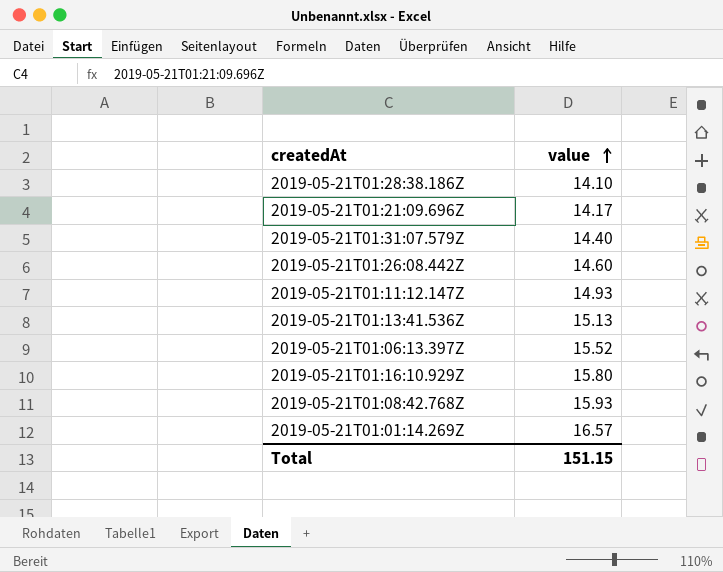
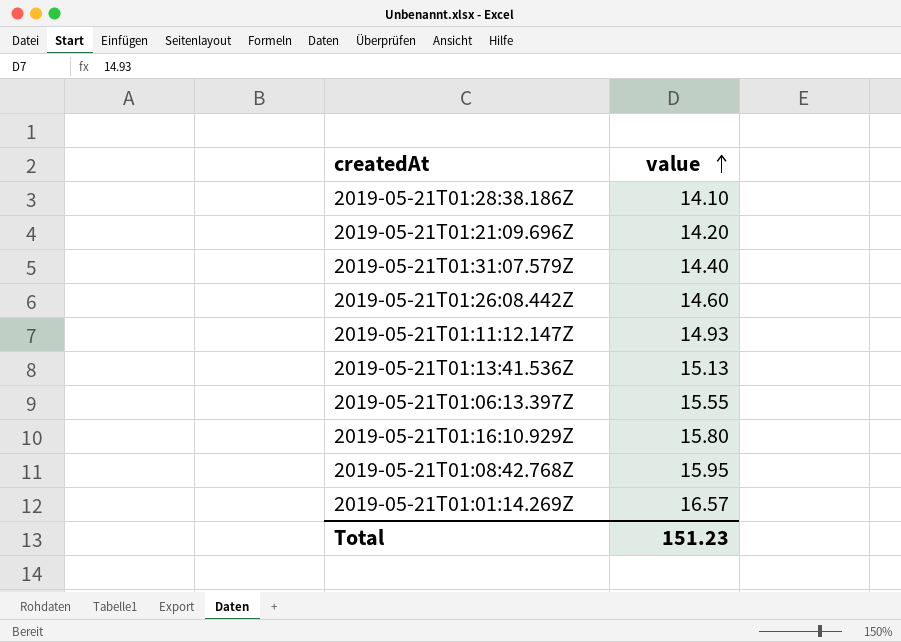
2019-05-21T01:21:09.696Z | value: 14.17 -> 14.20
2019-05-21T01:06:13.397Z | value: 15.52 -> 15.55
2019-05-21T01:08:42.768Z | value: 15.93 -> 15.95
Total | value: 151.15 -> 151.23

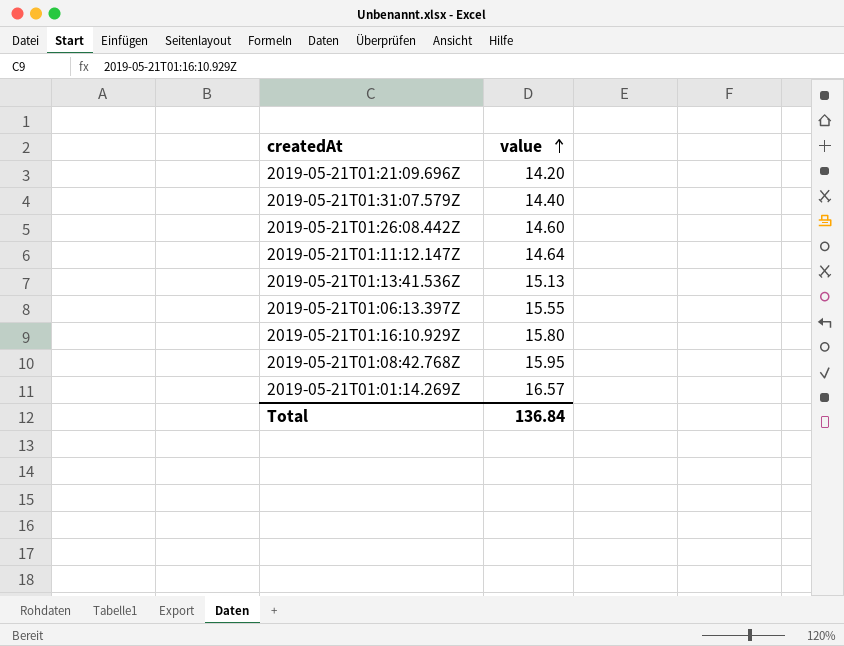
row 2019-05-21T01:28:38.186Z: 14.10 -> none
2019-05-21T01:11:12.147Z | value: 14.93 -> 14.64
Total | value: 151.23 -> 136.84

